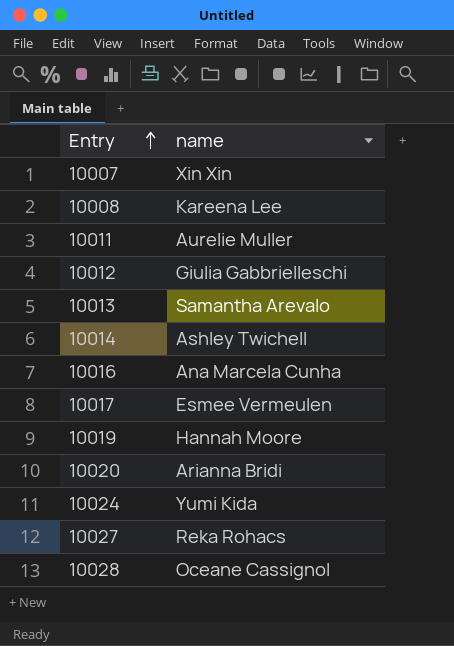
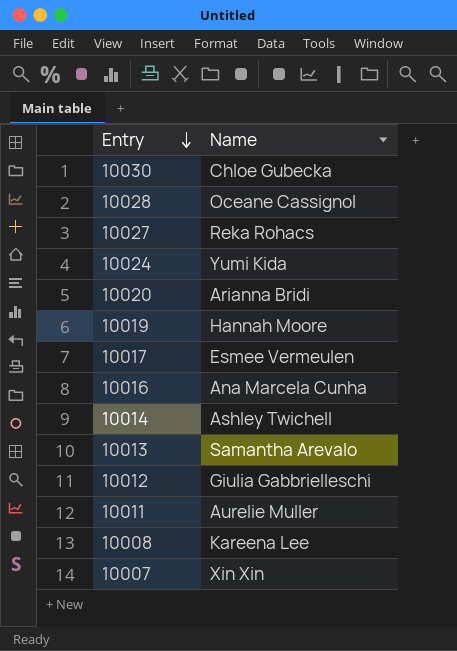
row order: Entry ascending -> Entry descending
column name: name -> Name
row 10030: none -> Chloe Gubecka

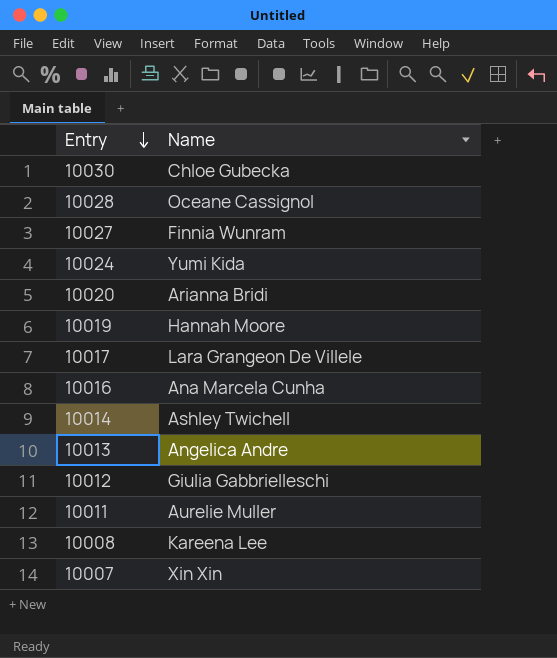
10027 | Name: Reka Rohacs -> Finnia Wunram
10017 | Name: Esmee Vermeulen -> Lara Grangeon De Villele
10013 | Name: Samantha Arevalo -> Angelica Andre

